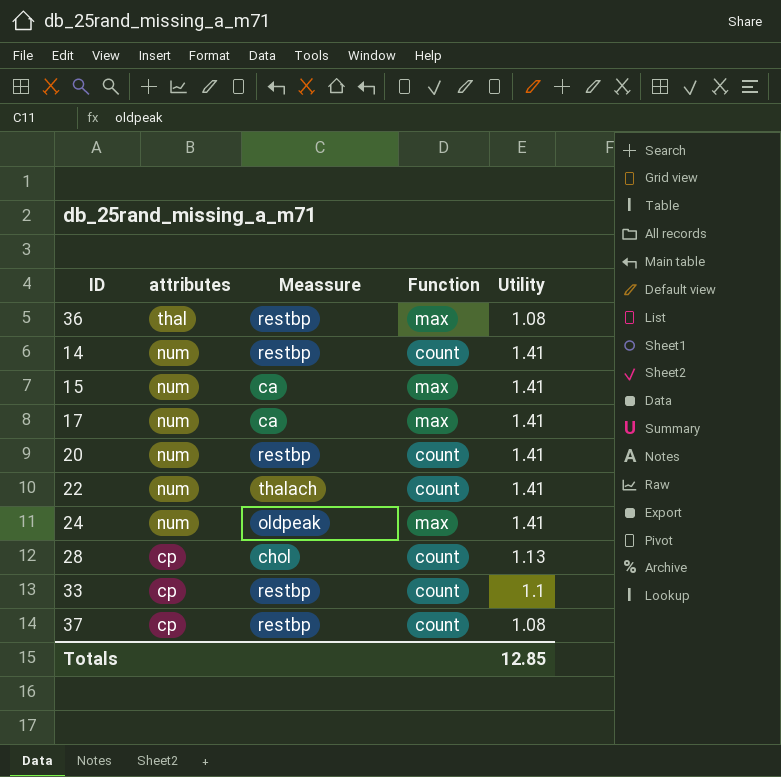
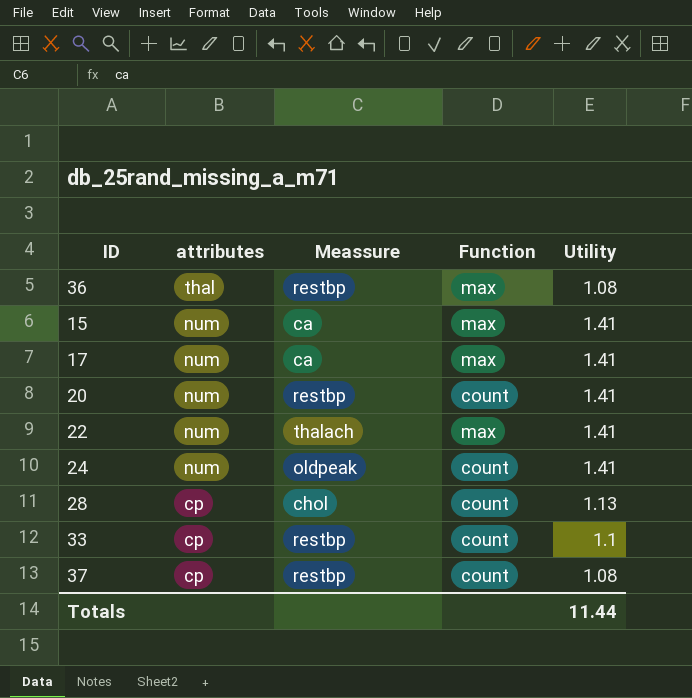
row 14: num | restbp | count | 1.41 -> none
22 | Function: count -> max
24 | Function: max -> count
Totals | Utility: 12.85 -> 11.44

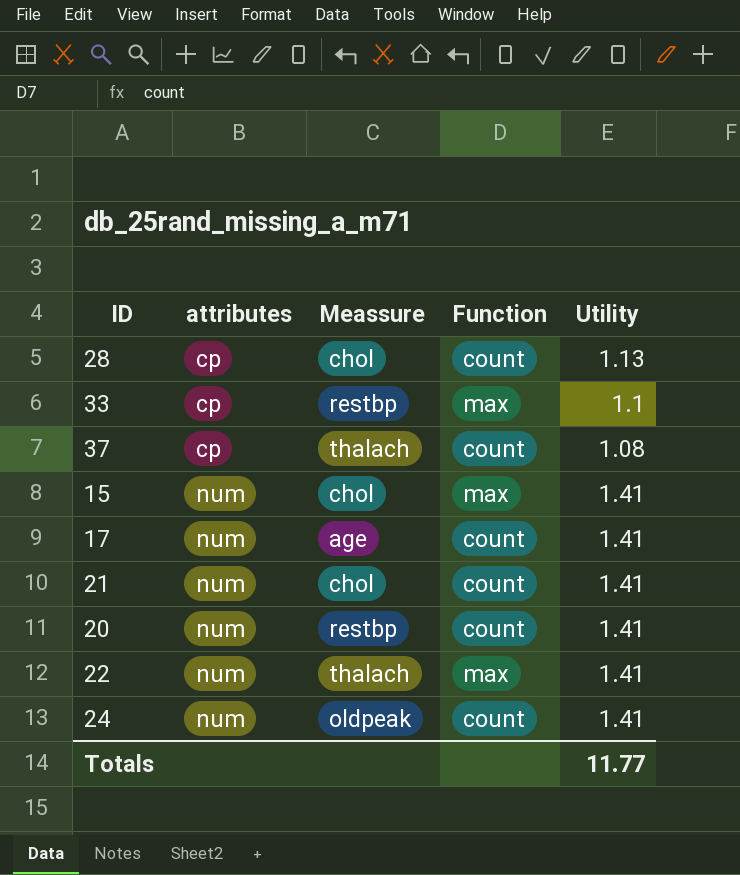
row order: attributes descending -> attributes ascending
row 36: thal | restbp | max | 1.08 -> none
33 | Function: count -> max
37 | Meassure: restbp -> thalach
15 | Meassure: ca -> chol
17 | Meassure: ca -> age
17 | Function: max -> count
row 21: none -> num | chol | count | 1.41
Totals | Utility: 11.44 -> 11.77

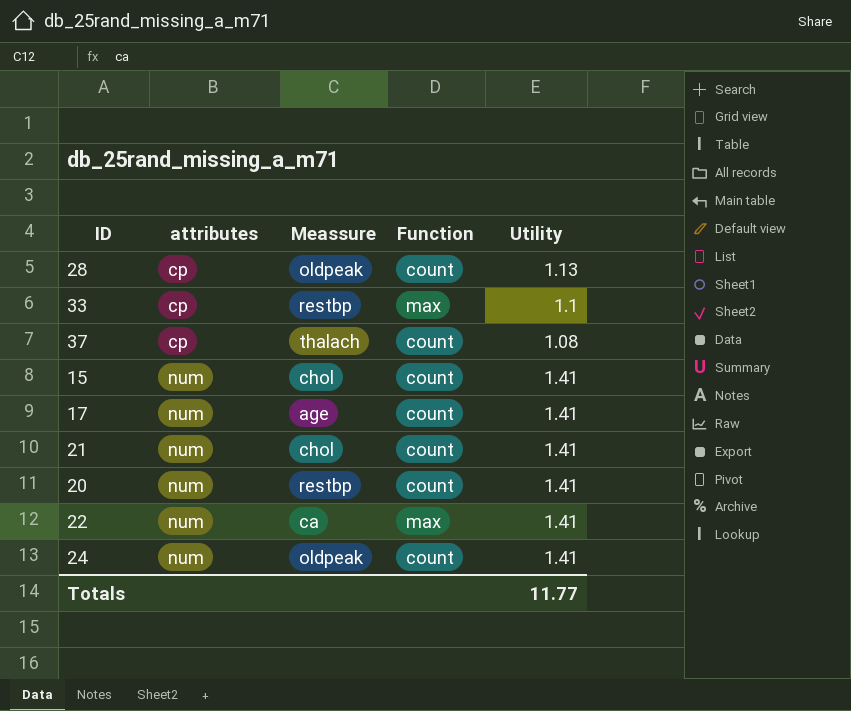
28 | Meassure: chol -> oldpeak
15 | Function: max -> count
22 | Meassure: thalach -> ca

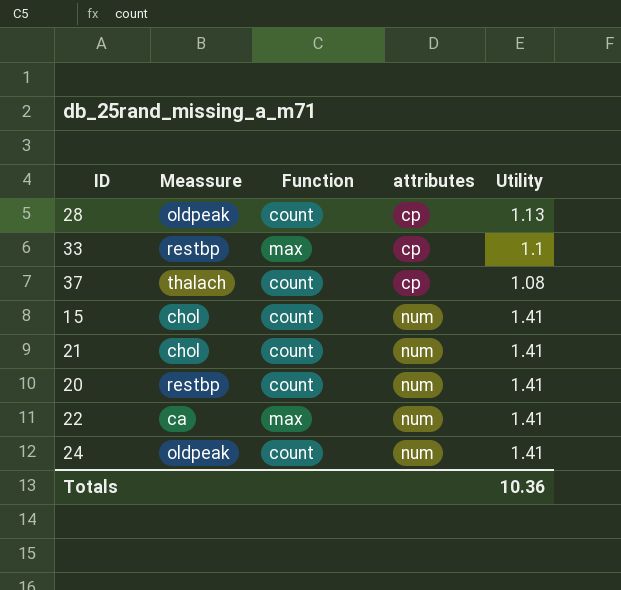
column attributes | position: 2 -> 4
row 17: num | age | count | 1.41 -> none
Totals | Utility: 11.77 -> 10.36

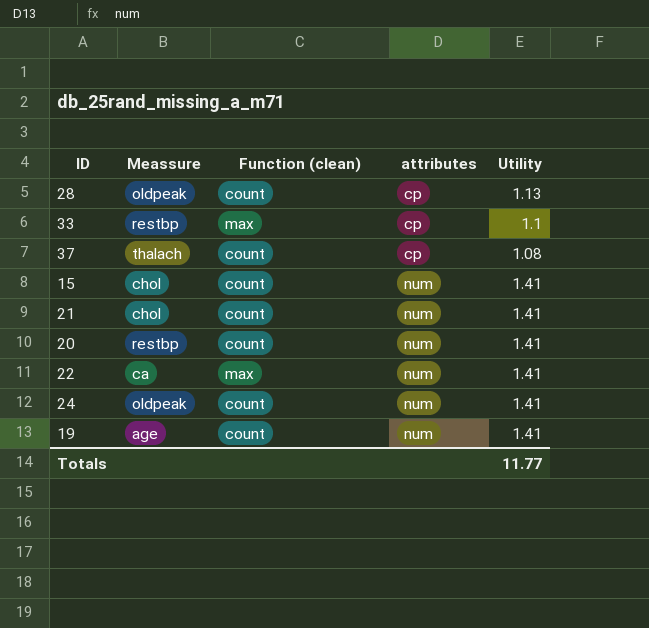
column name: Function -> Function (clean)
row 19: none -> age | count | num | 1.41
Totals | Utility: 10.36 -> 11.77

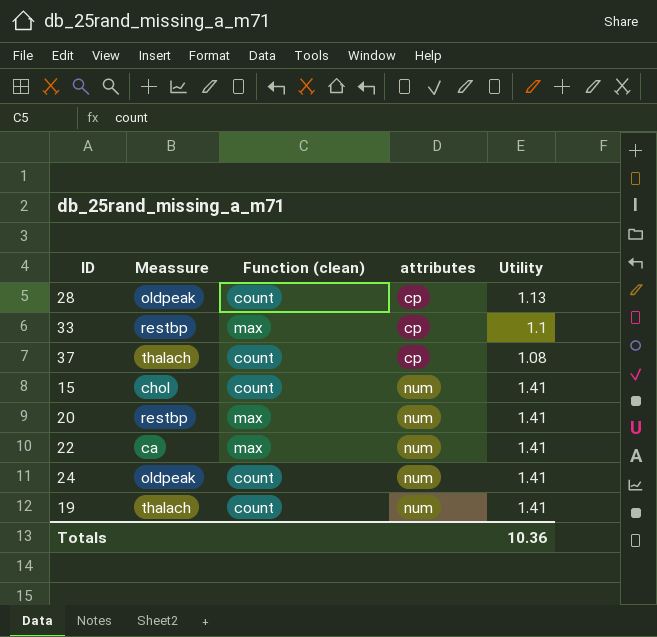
row 21: chol | count | num | 1.41 -> none
20 | Function (clean): count -> max
19 | Meassure: age -> thalach
Totals | Utility: 11.77 -> 10.36

